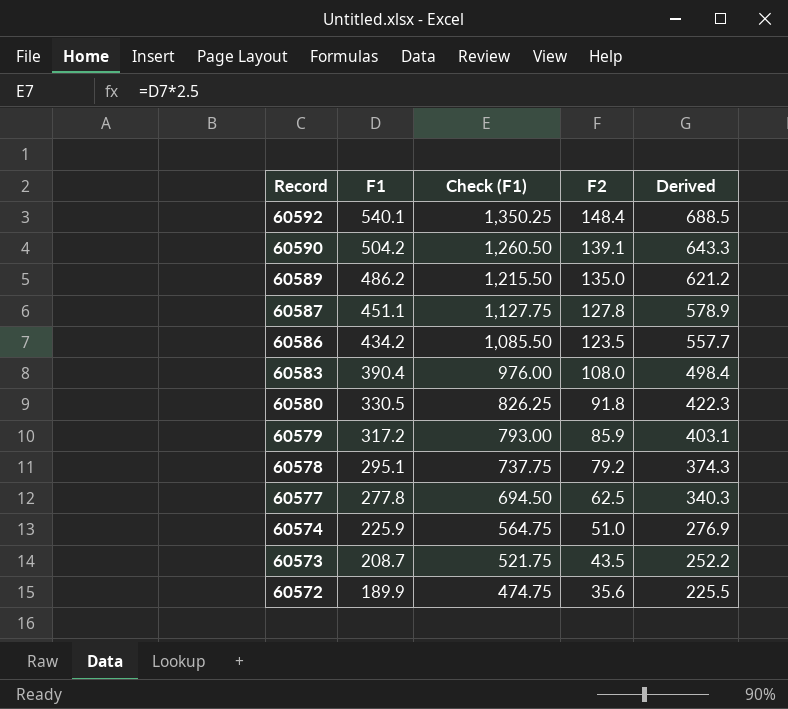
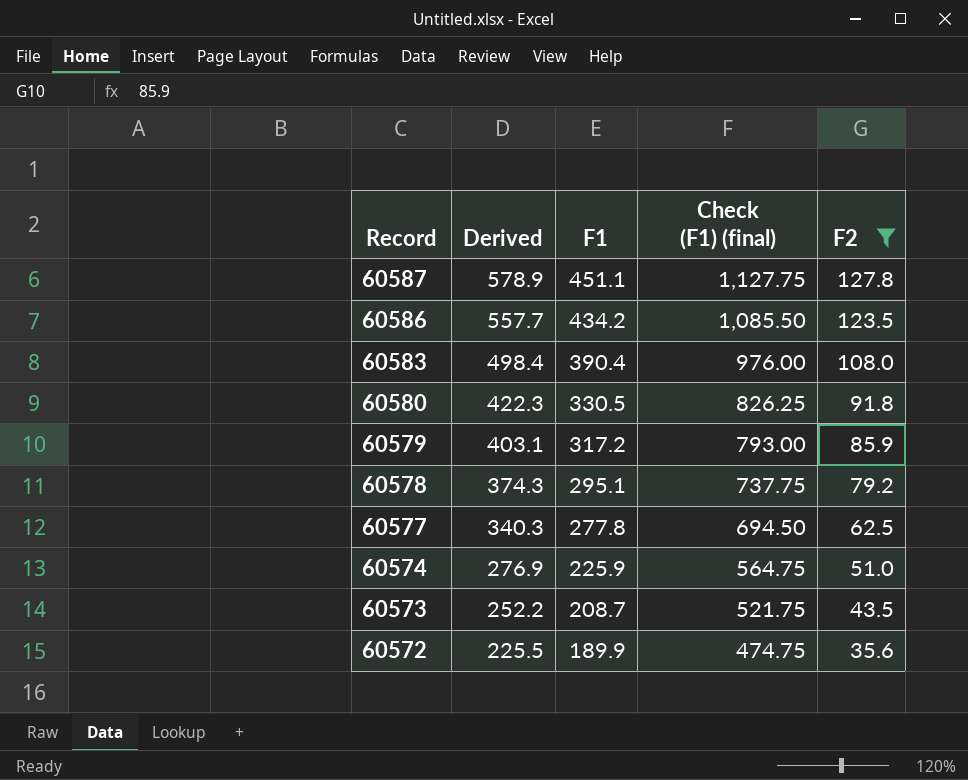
filter: none -> F2 <= 127.8
column Derived | position: 5 -> 2
column name: Check (F1) -> Check (F1) (final)

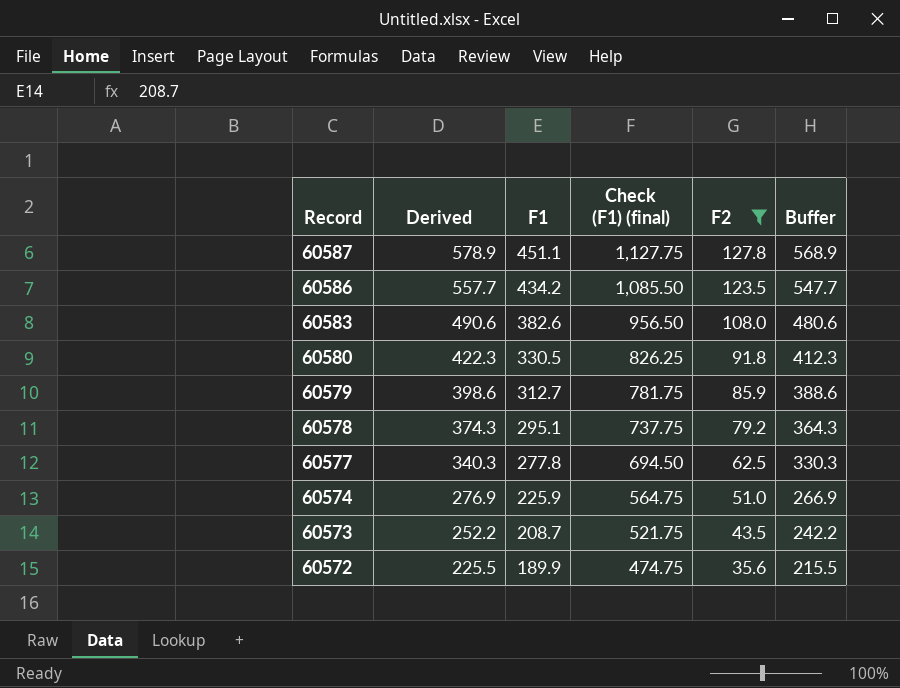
column Buffer | formula: none -> [Derived] - 10
60583 | Derived: 498.4 -> 490.6
60583 | F1: 390.4 -> 382.6
60583 | Check (F1) (final): 976.00 -> 956.50
60579 | Derived: 403.1 -> 398.6
60579 | F1: 317.2 -> 312.7
60579 | Check (F1) (final): 793.00 -> 781.75

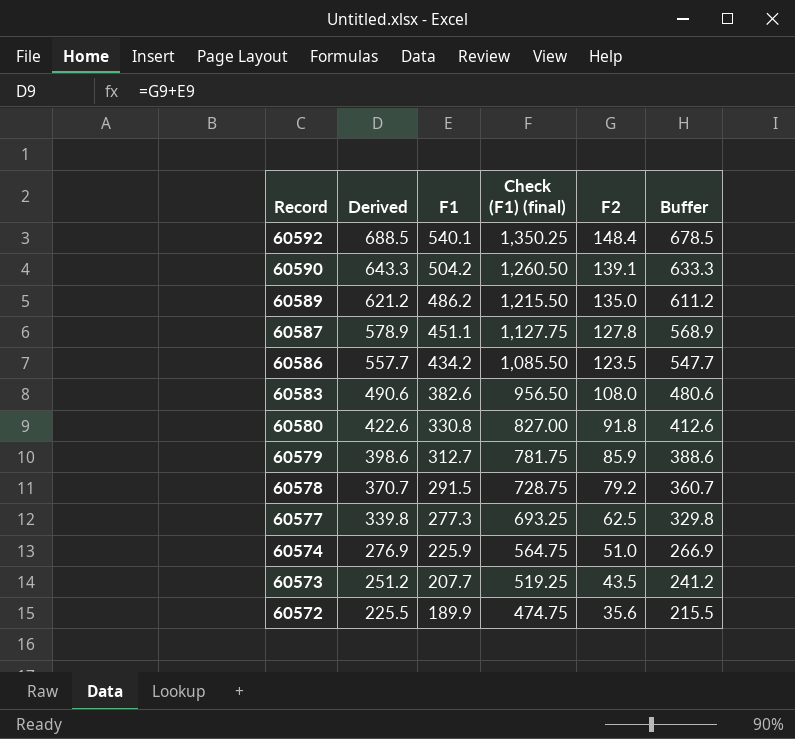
filter: F2 <= 127.8 -> none
60580 | Derived: 422.3 -> 422.6
60580 | F1: 330.5 -> 330.8
60580 | Check (F1) (final): 826.25 -> 827.00
60580 | Buffer: 412.3 -> 412.6
60578 | Derived: 374.3 -> 370.7
60578 | F1: 295.1 -> 291.5
60578 | Check (F1) (final): 737.75 -> 728.75
60578 | Buffer: 364.3 -> 360.7
60577 | Derived: 340.3 -> 339.8
60577 | F1: 277.8 -> 277.3
60577 | Check (F1) (final): 694.50 -> 693.25
60577 | Buffer: 330.3 -> 329.8
60573 | Derived: 252.2 -> 251.2
60573 | F1: 208.7 -> 207.7
60573 | Check (F1) (final): 521.75 -> 519.25
60573 | Buffer: 242.2 -> 241.2

